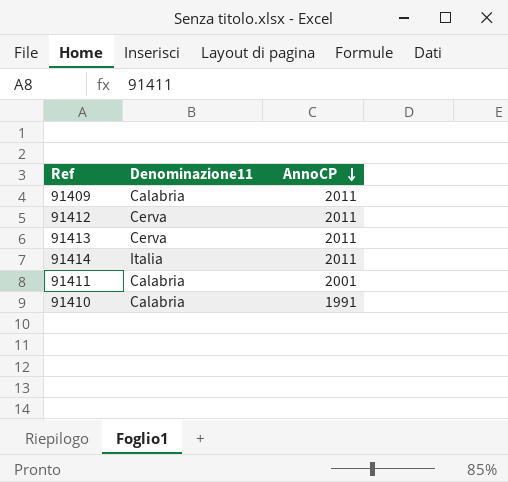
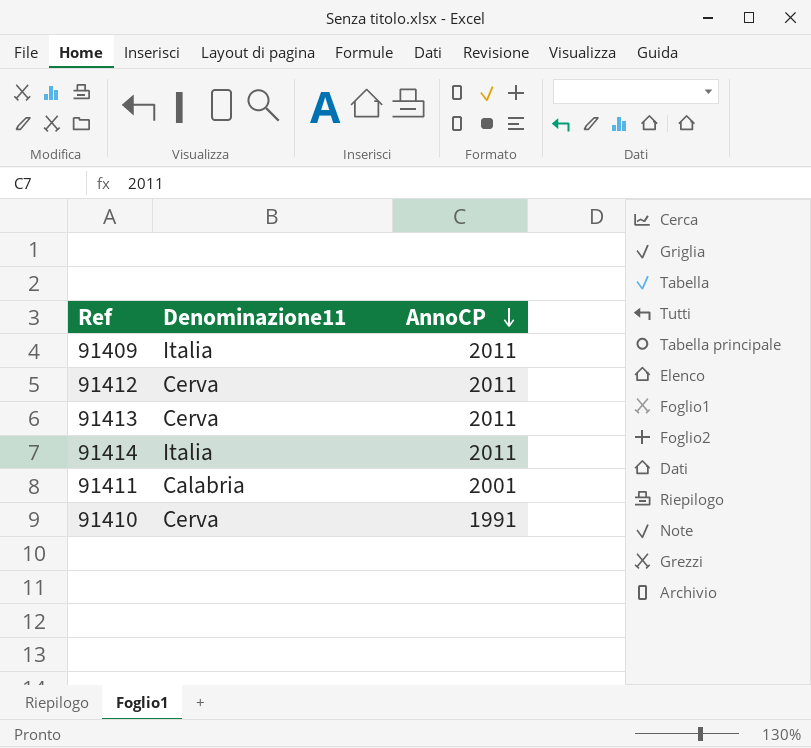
91409 | Denominazione11: Calabria -> Italia
91410 | Denominazione11: Calabria -> Cerva

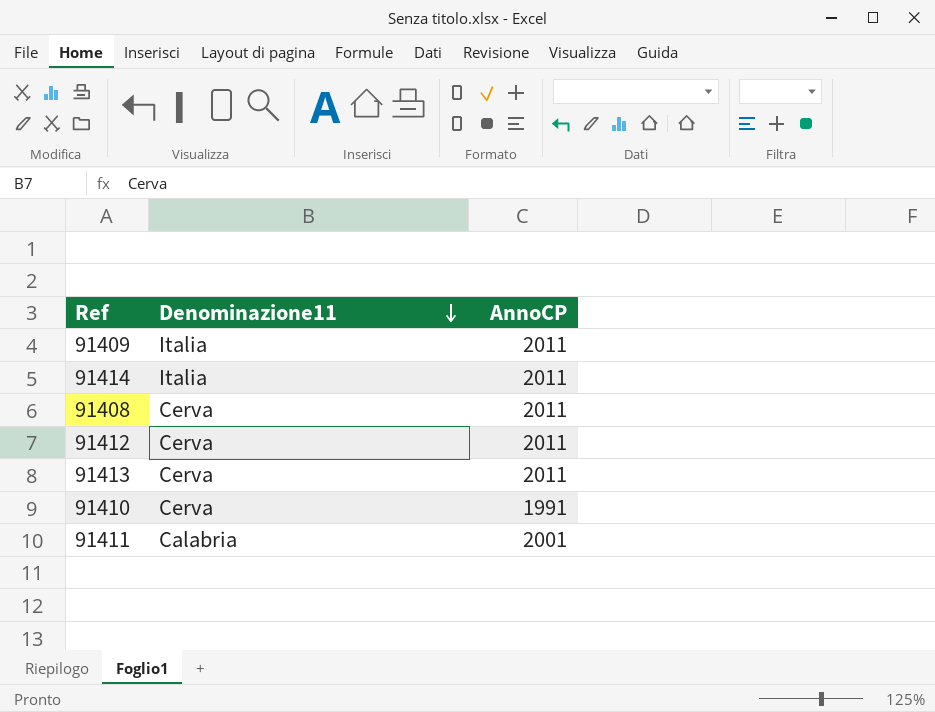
row order: AnnoCP descending -> Denominazione11 descending
row 91408: none -> Cerva | 2011

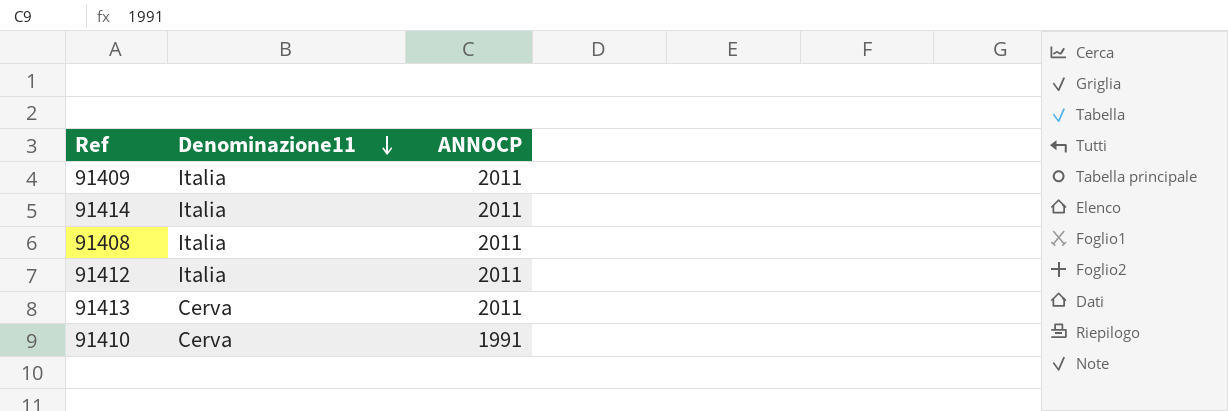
column name: AnnoCP -> ANNOCP
row 91411: Calabria | 2001 -> none
91408 | Denominazione11: Cerva -> Italia
91412 | Denominazione11: Cerva -> Italia

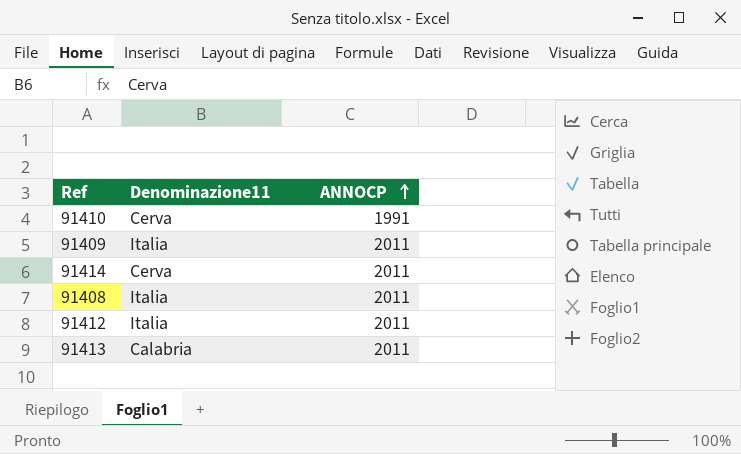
row order: Denominazione11 descending -> ANNOCP ascending
91414 | Denominazione11: Italia -> Cerva
91413 | Denominazione11: Cerva -> Calabria

